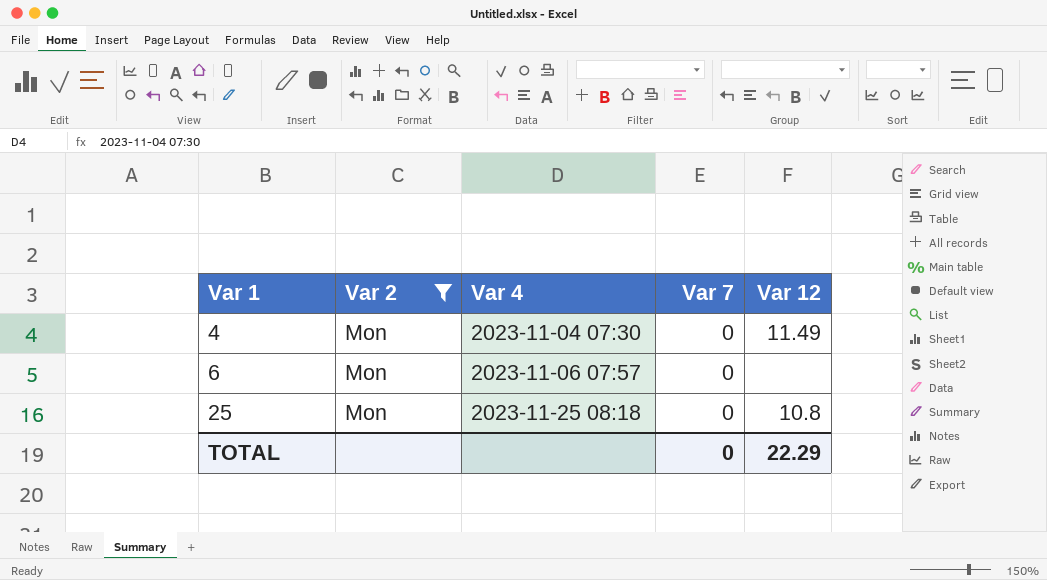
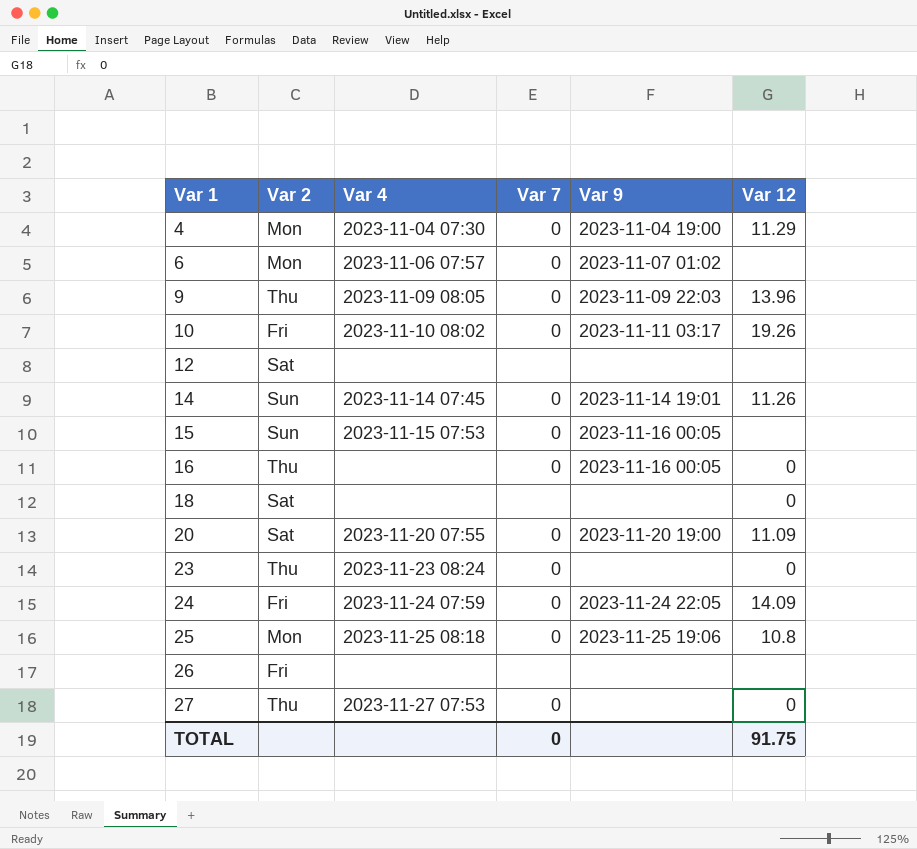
filter: Var 2 = Mon -> none
column Var 9 | position: none -> 5
4 | Var 12: 11.49 -> 11.29
TOTAL | Var 12: 22.29 -> 91.75

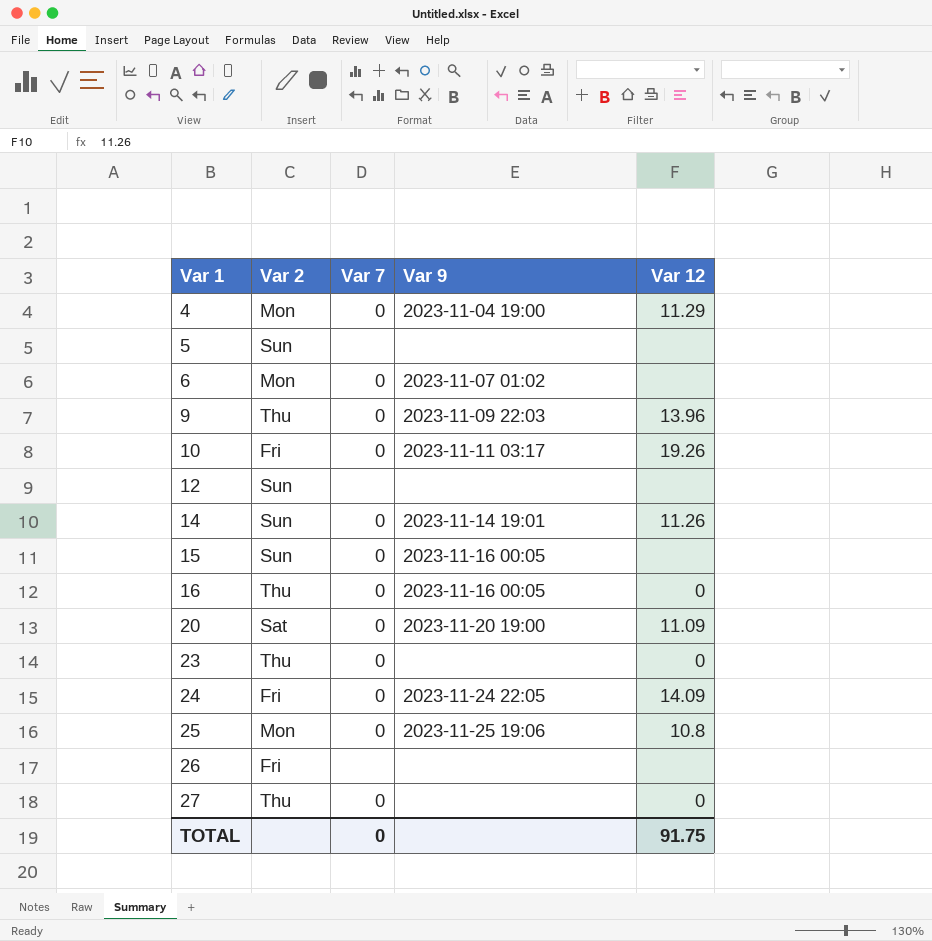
column Var 4 | position: 3 -> none
row 18: Sat | none | none | none | 0 -> none
row 5: none -> Sun | none | none | none
12 | Var 2: Sat -> Sun

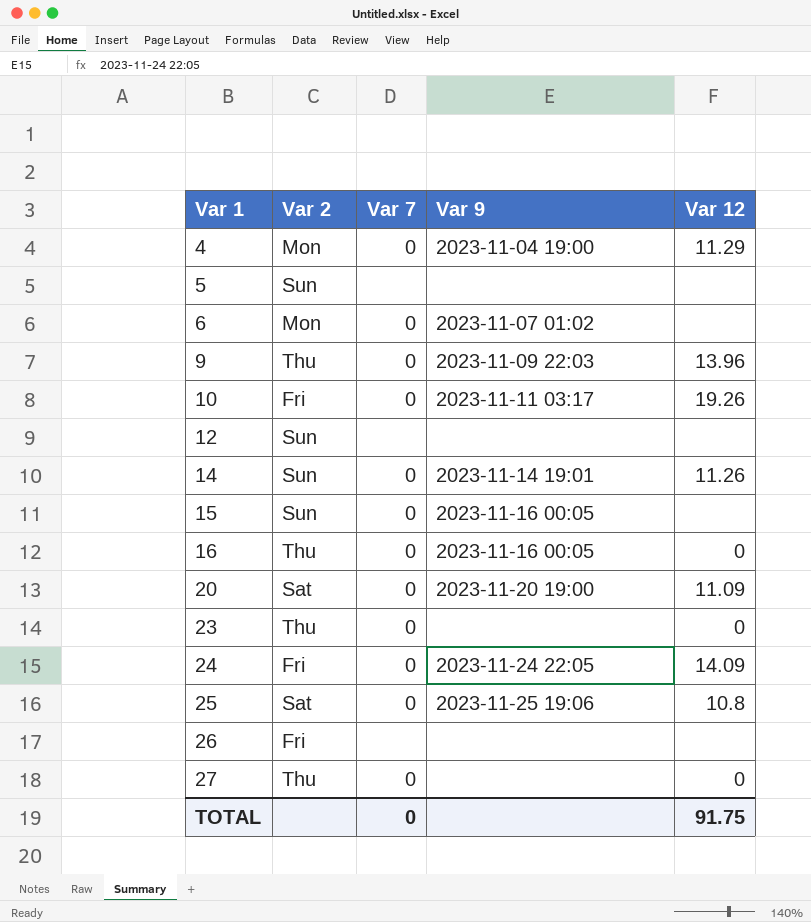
25 | Var 2: Mon -> Sat

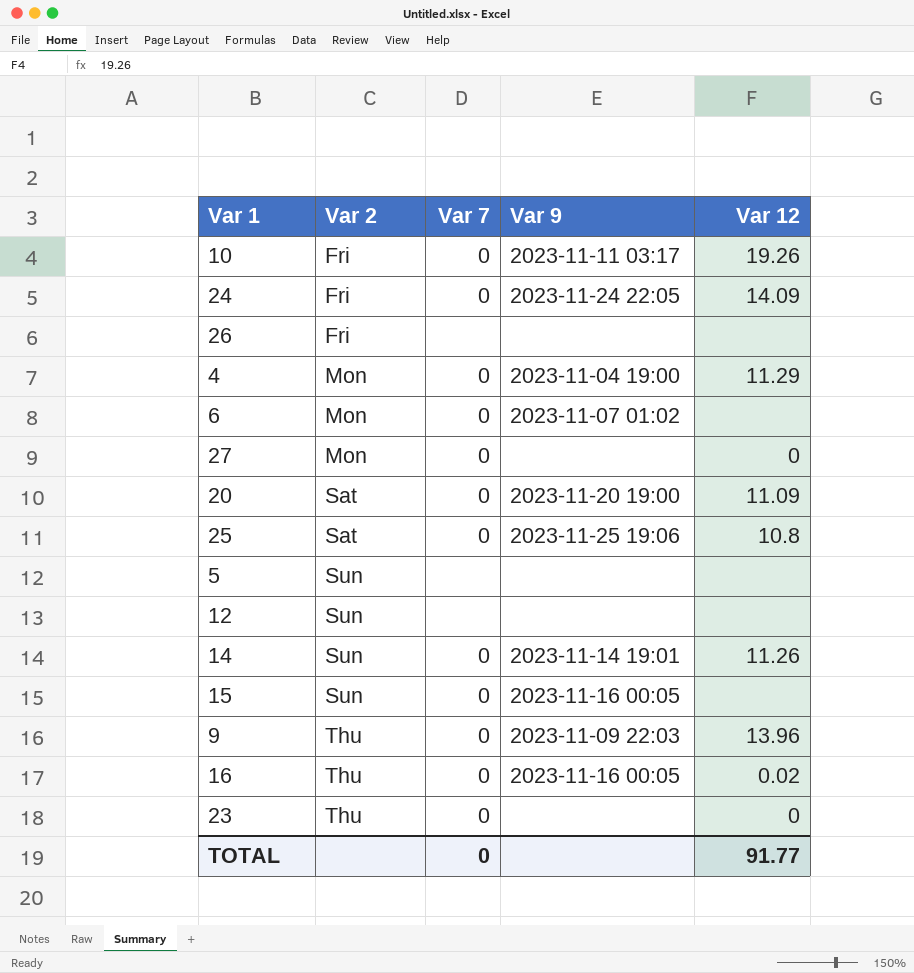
row order: Var 1 ascending -> Var 2 ascending
27 | Var 2: Thu -> Mon
16 | Var 12: 0 -> 0.02
TOTAL | Var 12: 91.75 -> 91.77

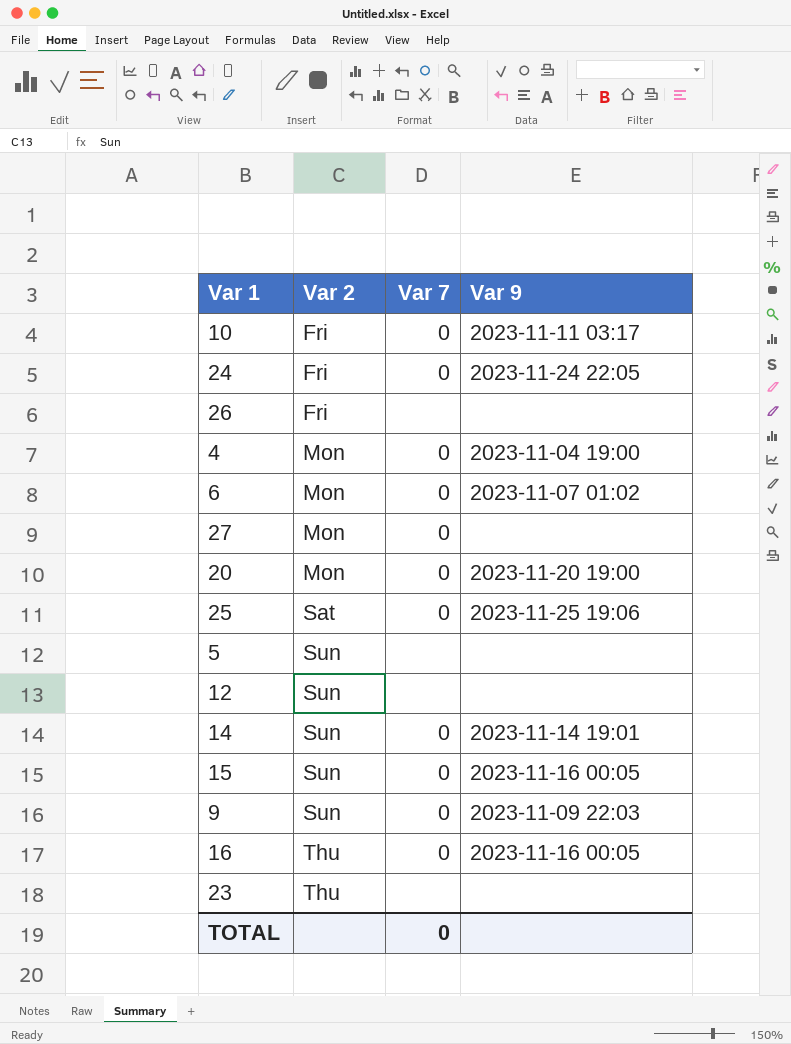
column Var 12 | position: 5 -> none
20 | Var 2: Sat -> Mon
9 | Var 2: Thu -> Sun
23 | Var 7: 0 -> none

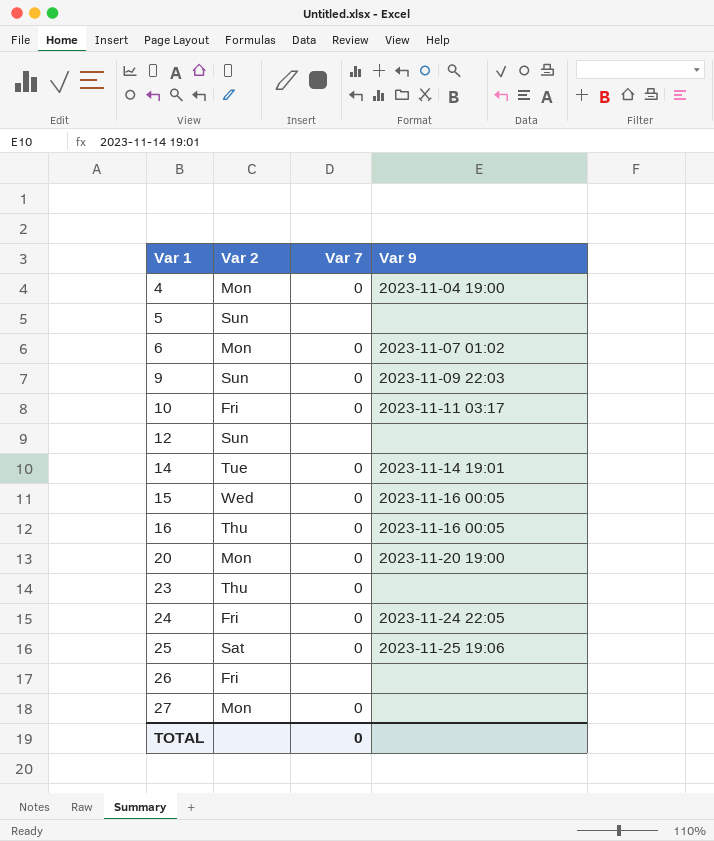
row order: Var 2 ascending -> Var 1 ascending
14 | Var 2: Sun -> Tue
15 | Var 2: Sun -> Wed
23 | Var 7: none -> 0

